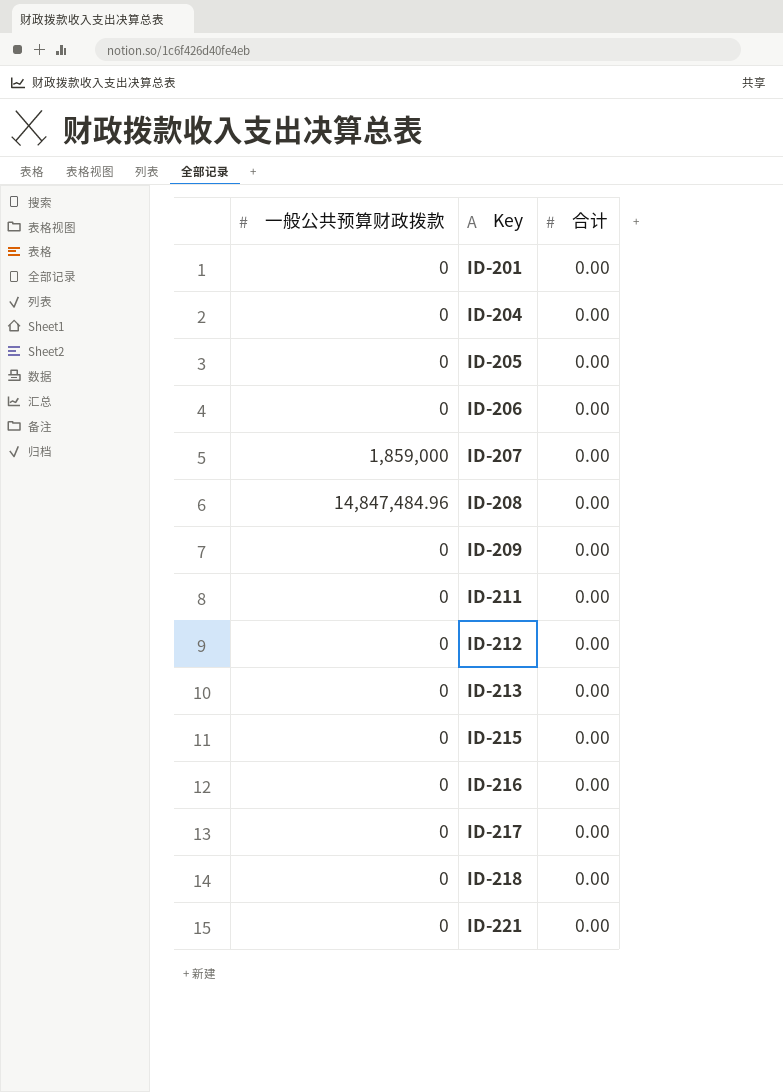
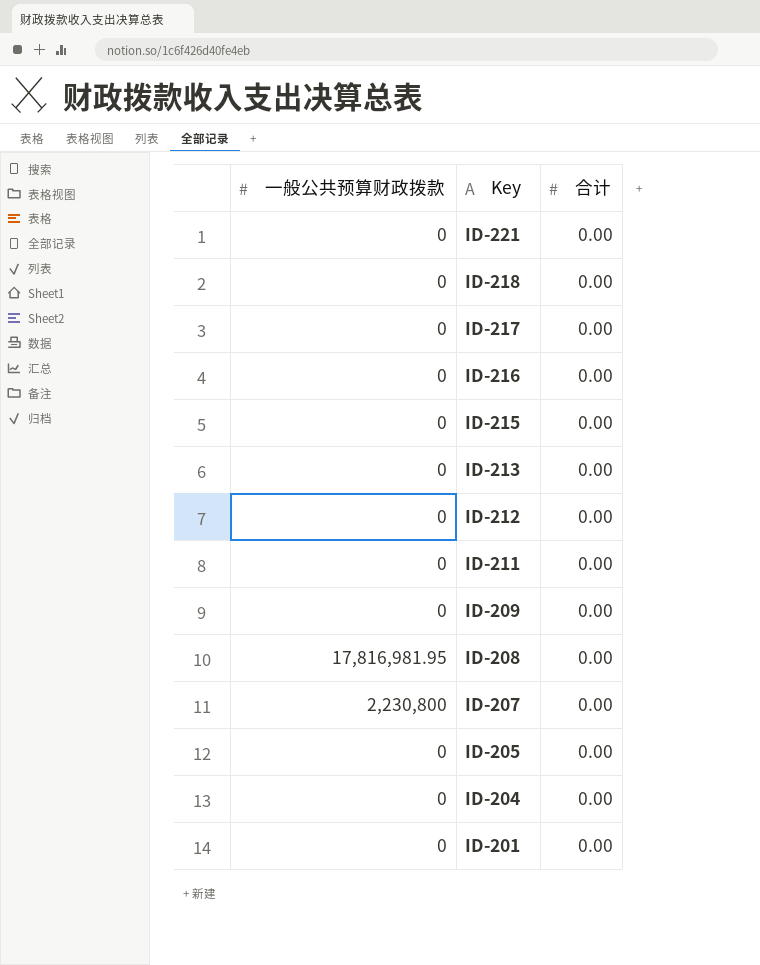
row order: Key ascending -> Key descending
row ID-206: 0 | 0.00 -> none
ID-208 | 一般公共预算财政拨款: 14,847,484.96 -> 17,816,981.95
ID-207 | 一般公共预算财政拨款: 1,859,000 -> 2,230,800

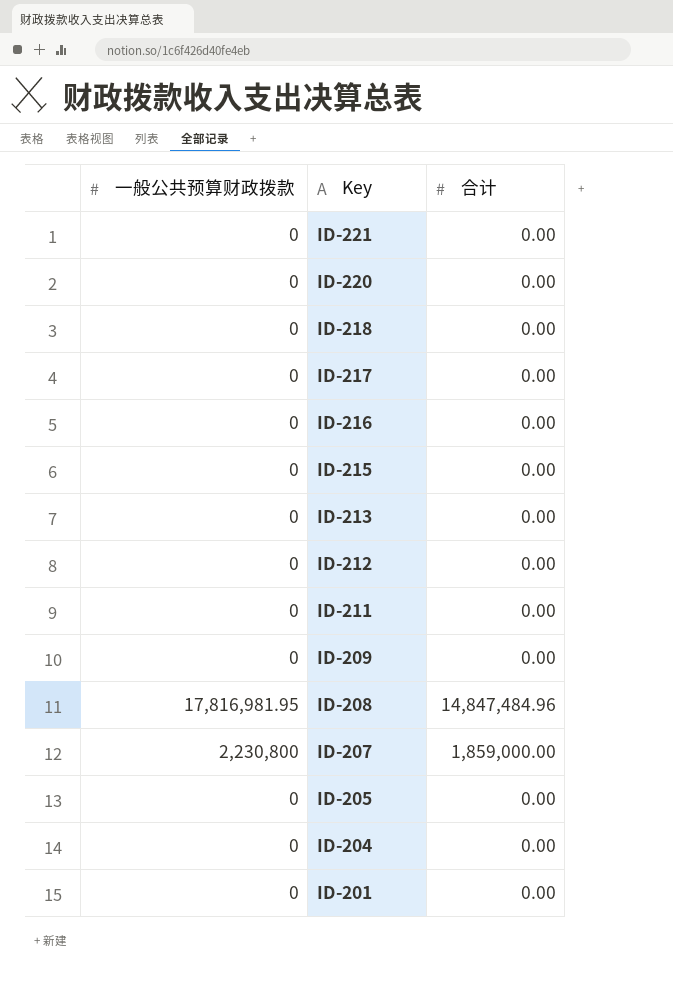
row ID-220: none -> 0 | 0.00
ID-208 | 合计: 0.00 -> 14,847,484.96
ID-207 | 合计: 0.00 -> 1,859,000.00

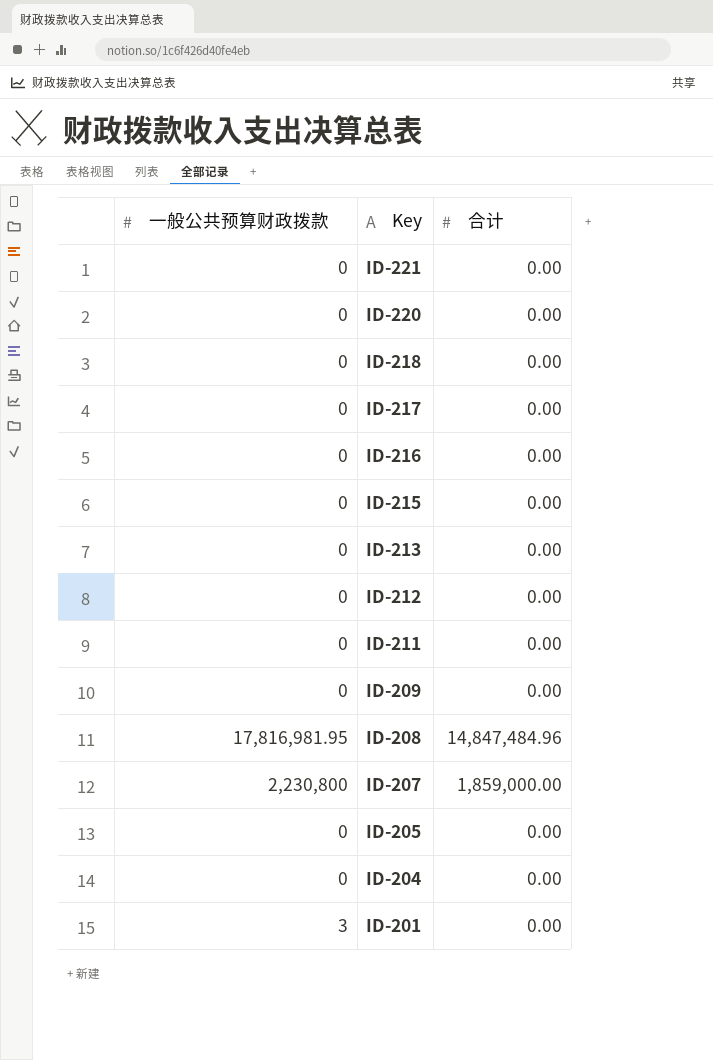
ID-201 | 一般公共预算财政拨款: 0 -> 3

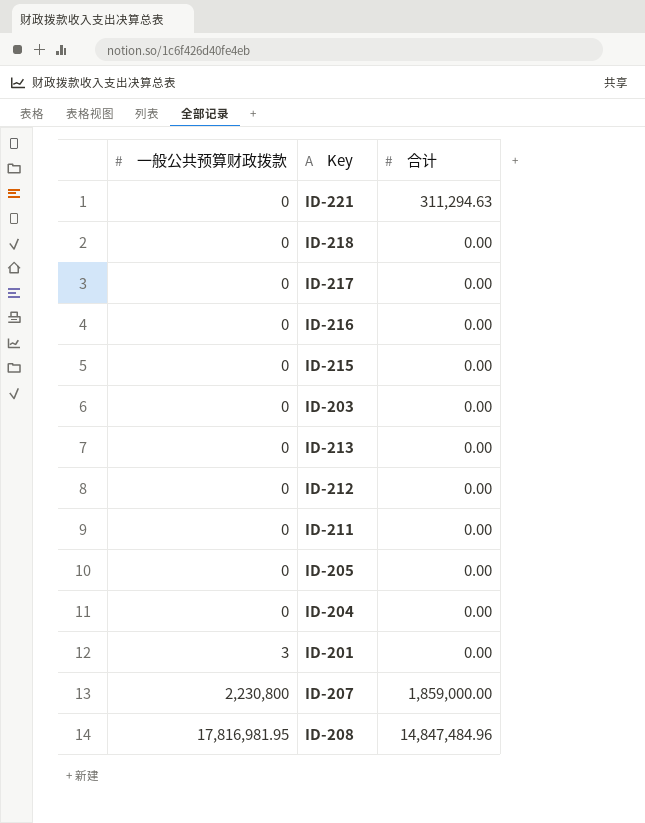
row order: Key descending -> 一般公共预算财政拨款 ascending
row ID-220: 0 | 0.00 -> none
row ID-209: 0 | 0.00 -> none
ID-221 | 合计: 0.00 -> 311,294.63
row ID-203: none -> 0 | 0.00

